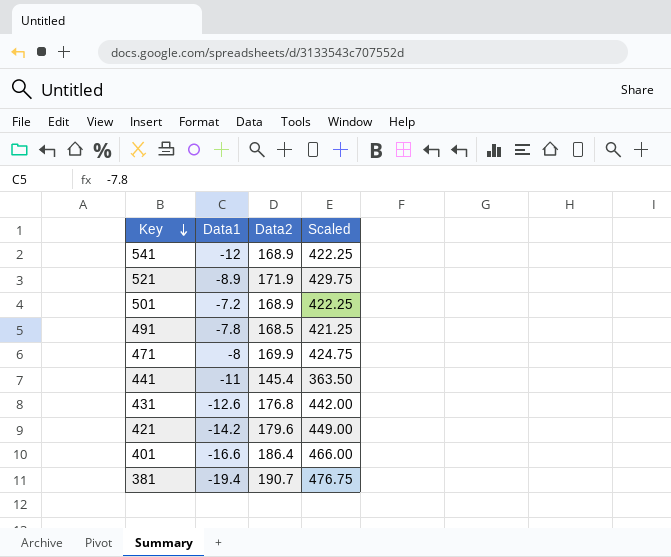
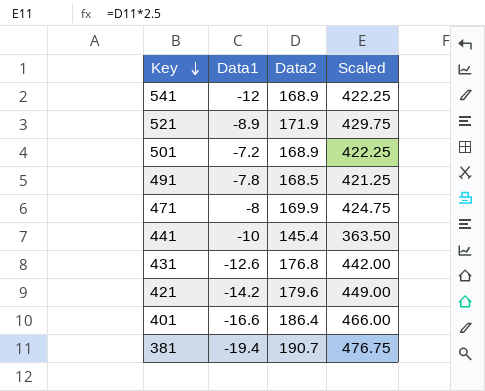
441 | Data1: -11 -> -10

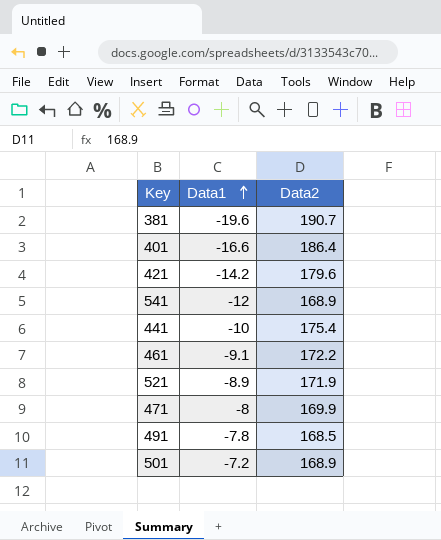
row order: Key descending -> Data1 ascending
column Scaled | formula: [Data2] * 2.5 -> none
row 431: -12.6 | 176.8 | 442.00 -> none
381 | Data1: -19.4 -> -19.6
441 | Data2: 145.4 -> 175.4
row 461: none -> -9.1 | 172.2

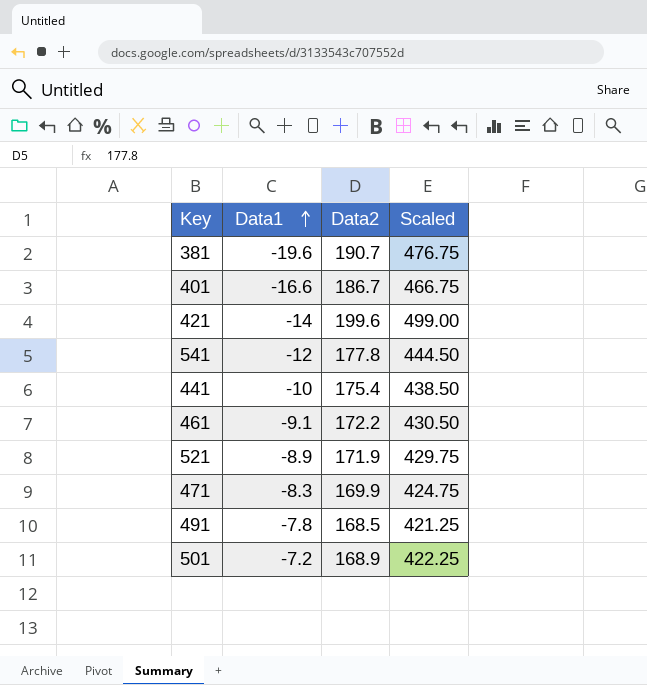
column Scaled | formula: none -> [Data2] * 2.5
401 | Data2: 186.4 -> 186.7
421 | Data1: -14.2 -> -14
421 | Data2: 179.6 -> 199.6
541 | Data2: 168.9 -> 177.8
471 | Data1: -8 -> -8.3

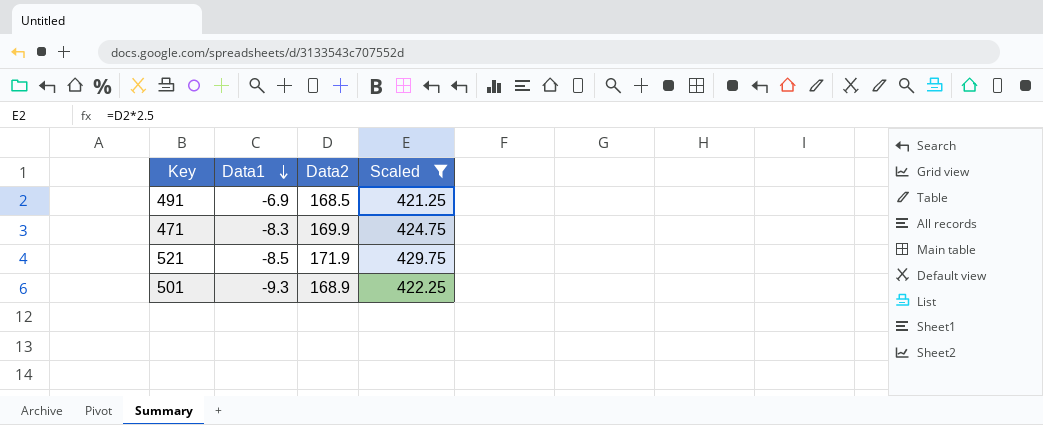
filter: none -> Scaled <= 429.75
row order: Data1 ascending -> Data1 descending
491 | Data1: -7.8 -> -6.9
521 | Data1: -8.9 -> -8.5
501 | Data1: -7.2 -> -9.3

